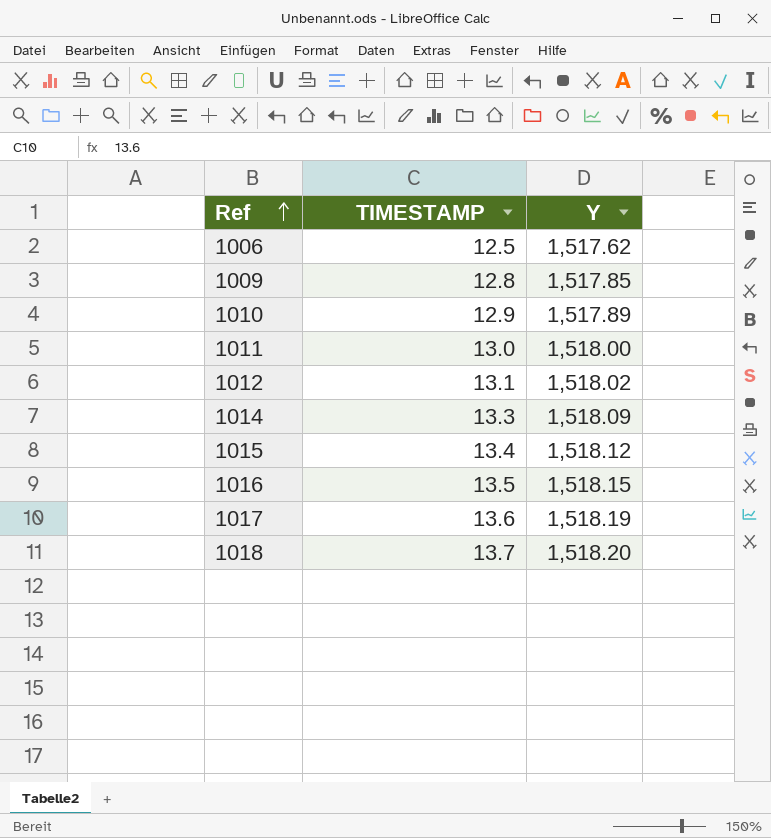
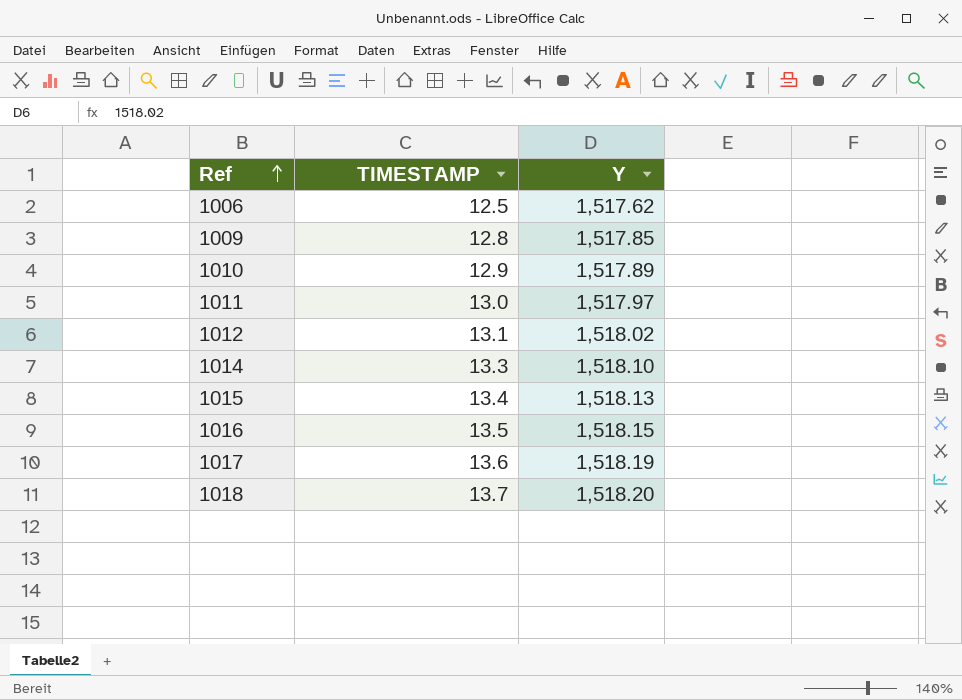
1011 | Y: 1,518.00 -> 1,517.97
1014 | Y: 1,518.09 -> 1,518.10
1015 | Y: 1,518.12 -> 1,518.13

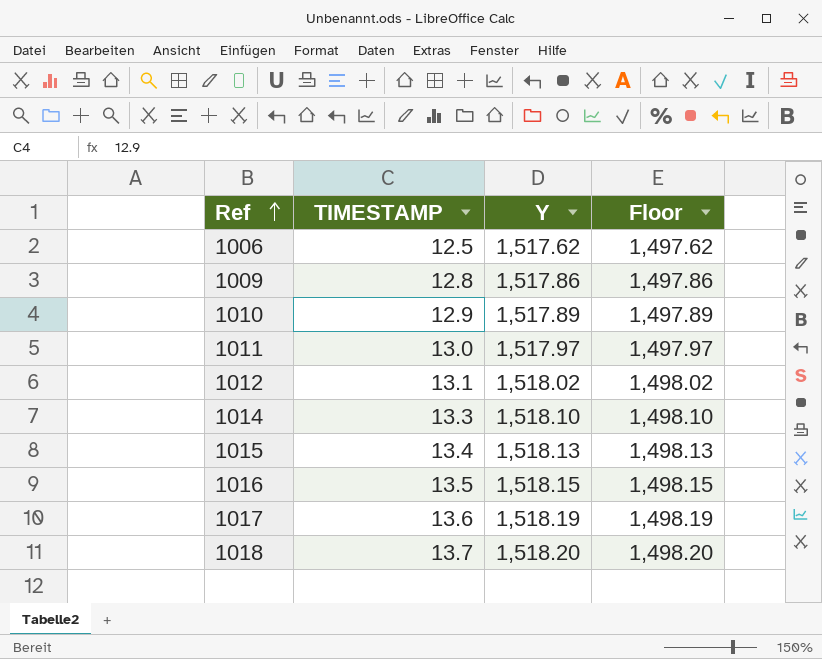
column Floor | formula: none -> [Y] - 20
1009 | Y: 1,517.85 -> 1,517.86

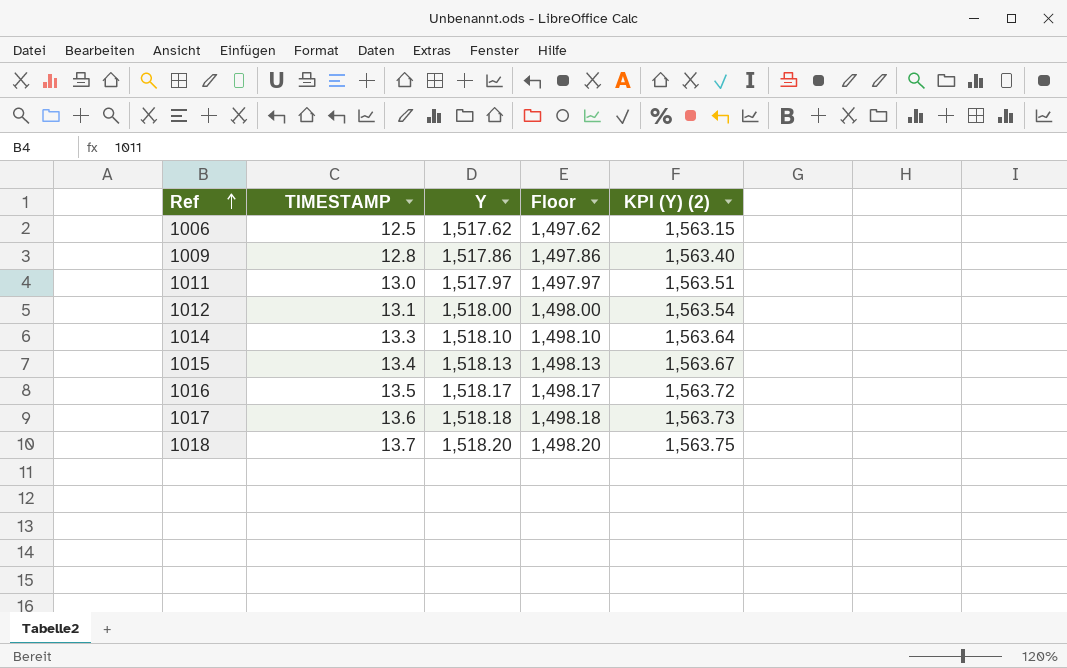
column KPI (Y) (2) | formula: none -> [Y] * 1.03
row 1010: 12.9 | 1,517.89 | 1,497.89 -> none
1012 | Y: 1,518.02 -> 1,518.00
1012 | Floor: 1,498.02 -> 1,498.00
1016 | Y: 1,518.15 -> 1,518.17
1016 | Floor: 1,498.15 -> 1,498.17
1017 | Y: 1,518.19 -> 1,518.18
1017 | Floor: 1,498.19 -> 1,498.18

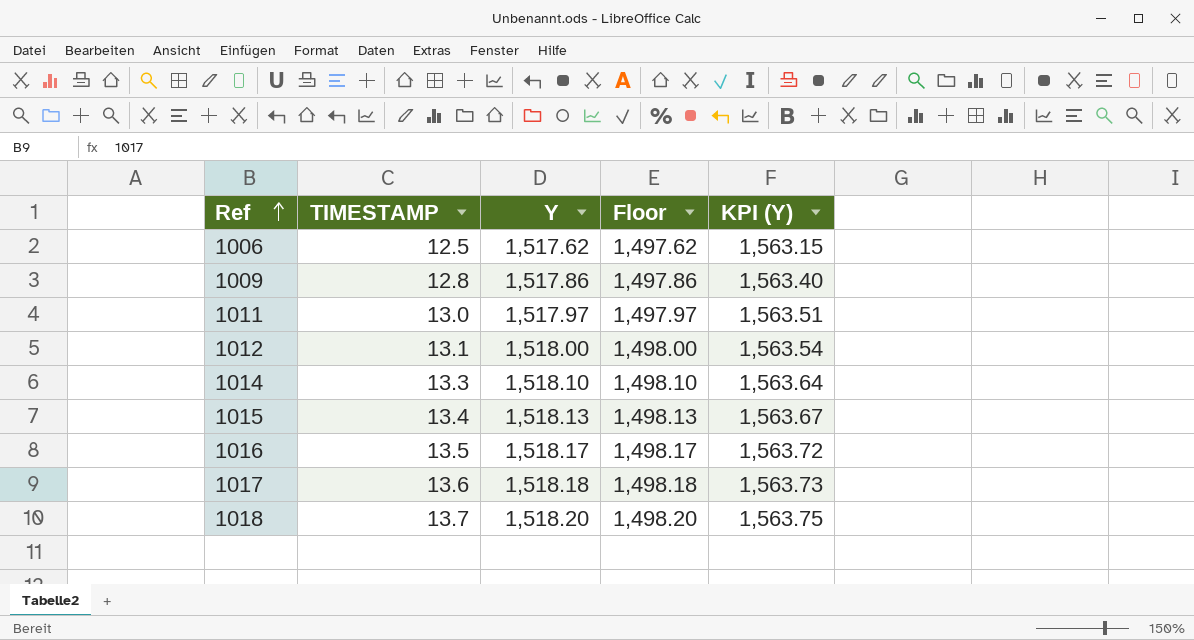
column name: KPI (Y) (2) -> KPI (Y)

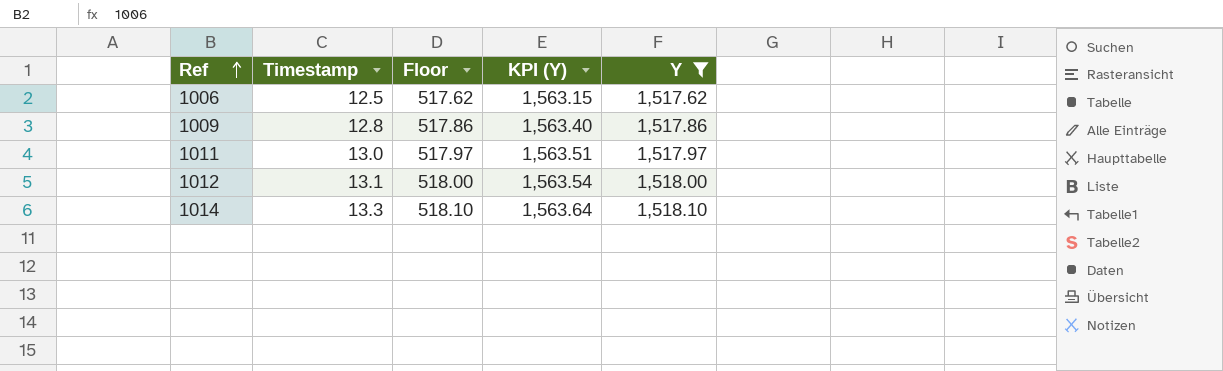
filter: none -> Y <= 1,518.10
column name: TIMESTAMP -> Timestamp
column Floor | formula: [Y] - 20 -> [Y] - 1000
column Y | position: 3 -> 5

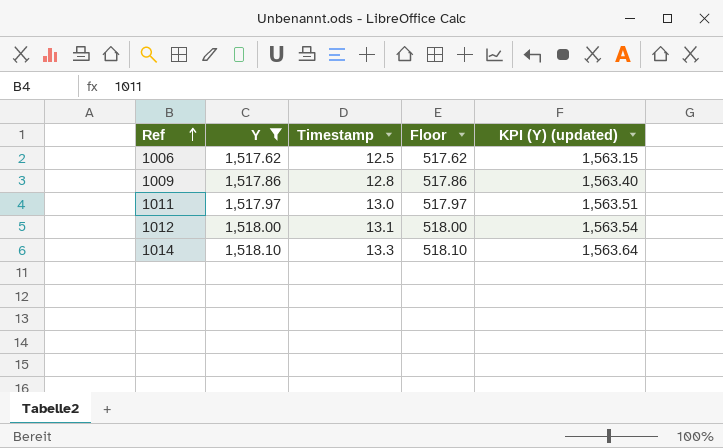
column Y | position: 5 -> 2
column name: KPI (Y) -> KPI (Y) (updated)

